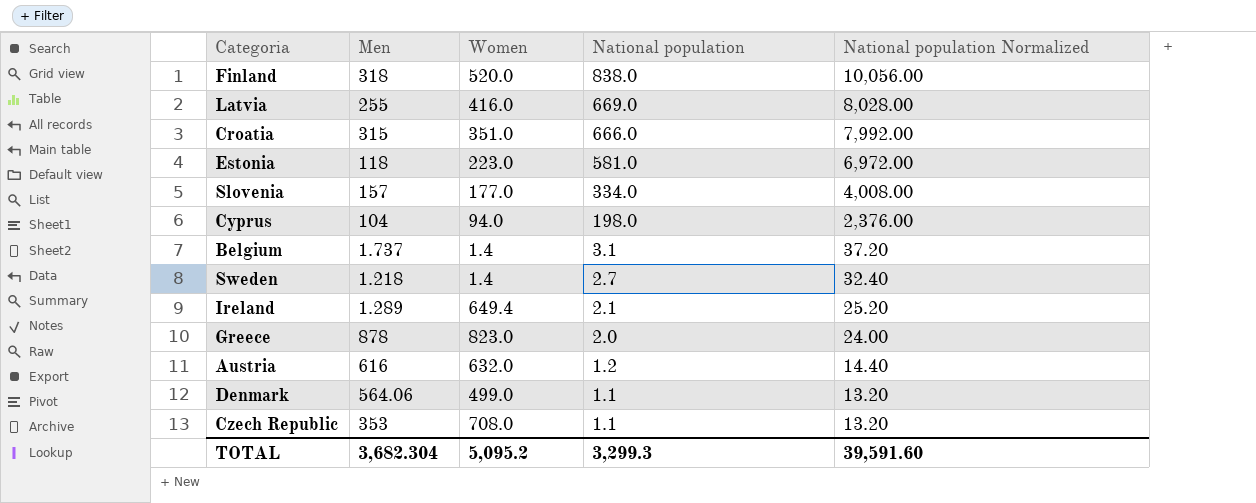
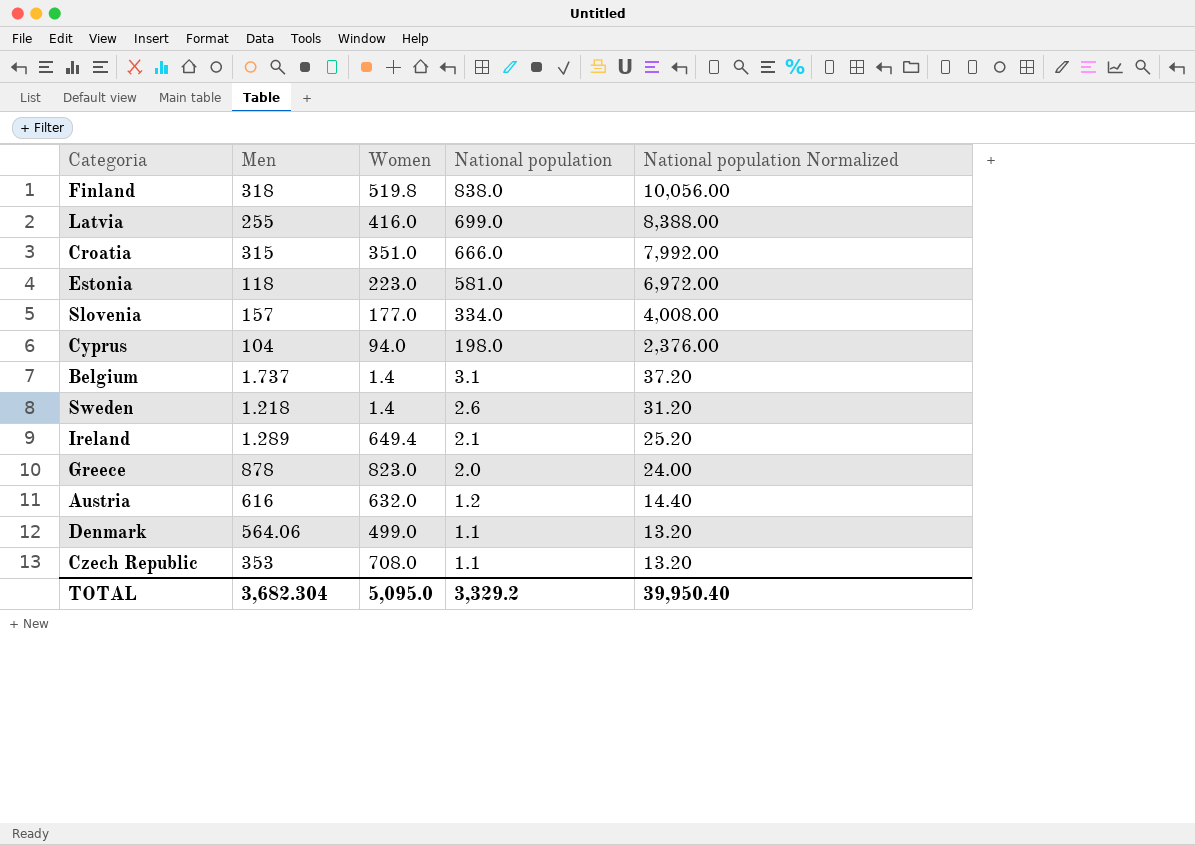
Finland | Women: 520.0 -> 519.8
Latvia | National population: 669.0 -> 699.0
Latvia | National population Normalized: 8,028.00 -> 8,388.00
Sweden | National population: 2.7 -> 2.6
Sweden | National population Normalized: 32.40 -> 31.20
TOTAL | Women: 5,095.2 -> 5,095.0
TOTAL | National population: 3,299.3 -> 3,329.2
TOTAL | National population Normalized: 39,591.60 -> 39,950.40

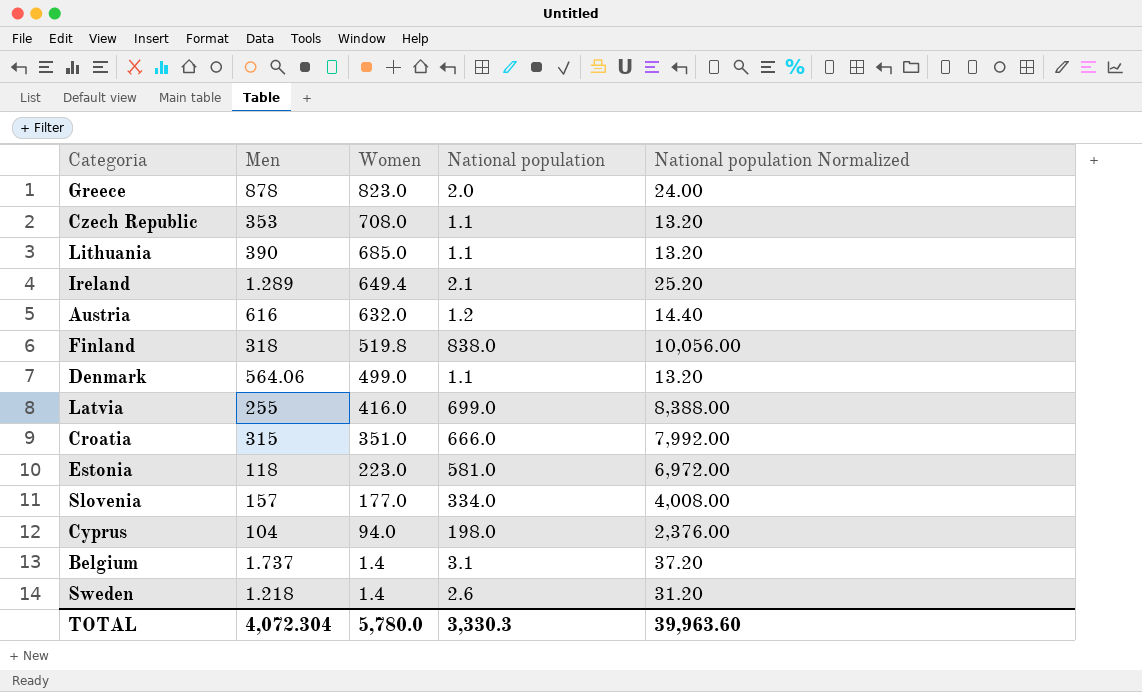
row order: National population descending -> Women descending
row Lithuania: none -> 390 | 685.0 | 1.1 | 13.20
TOTAL | Men: 3,682.304 -> 4,072.304
TOTAL | Women: 5,095.0 -> 5,780.0
TOTAL | National population: 3,329.2 -> 3,330.3
TOTAL | National population Normalized: 39,950.40 -> 39,963.60

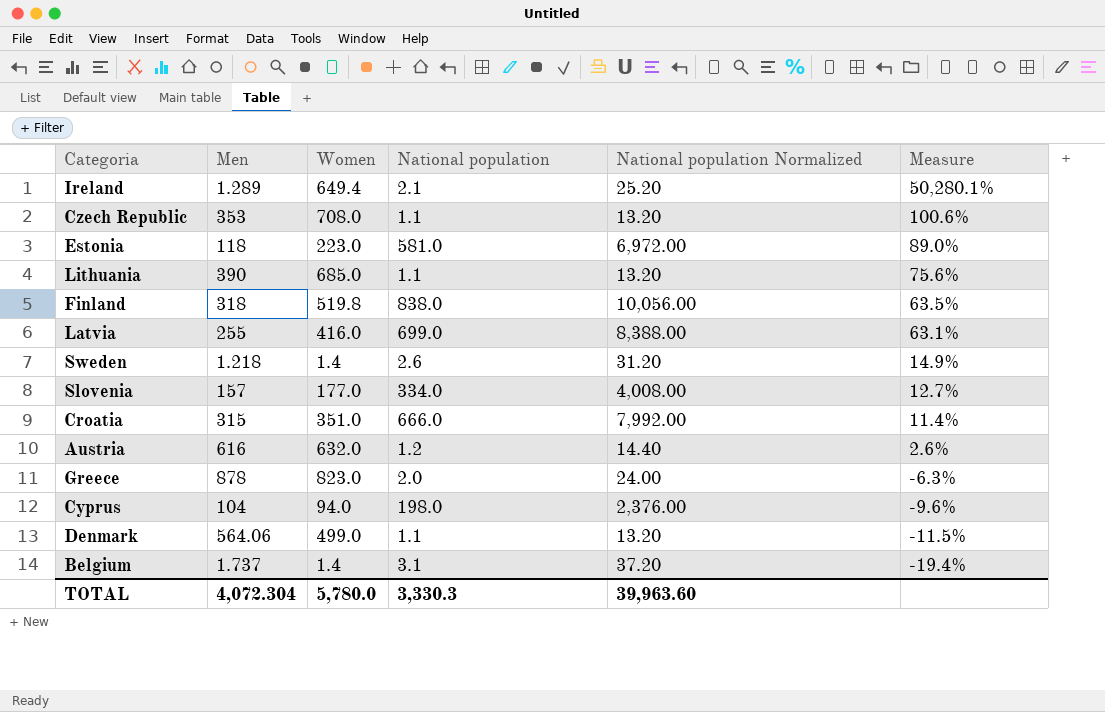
row order: Women descending -> Measure descending
column Measure | formula: none -> ([Women] - [Men]) / [Men]

